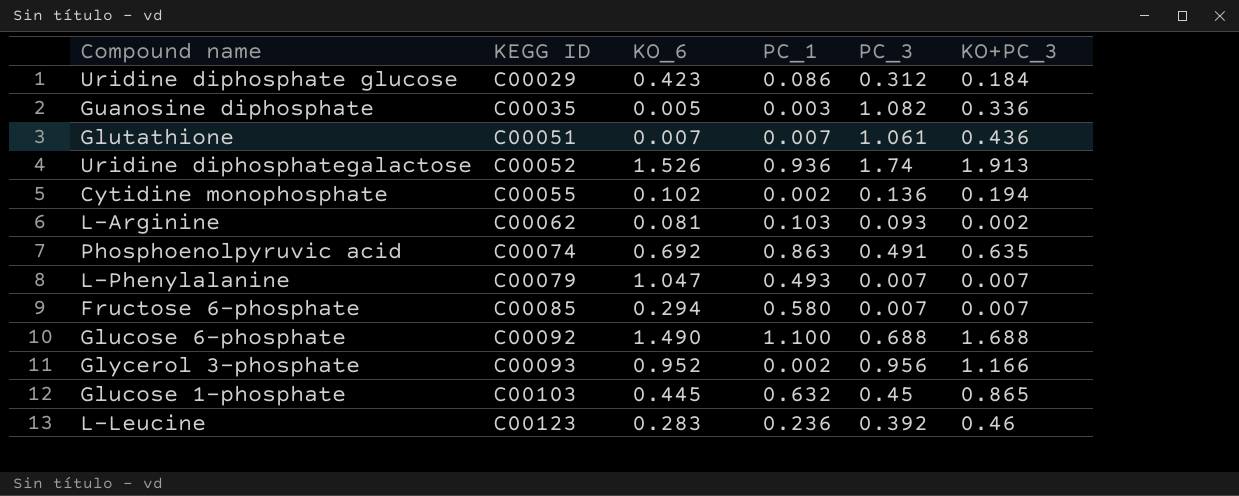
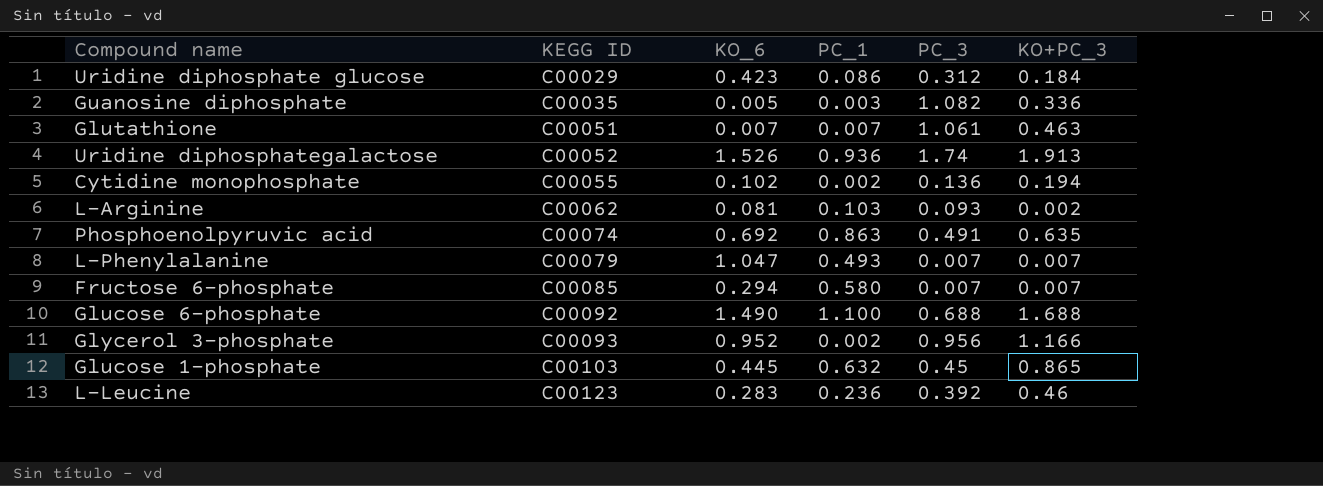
Glutathione | KO+PC_3: 0.436 -> 0.463

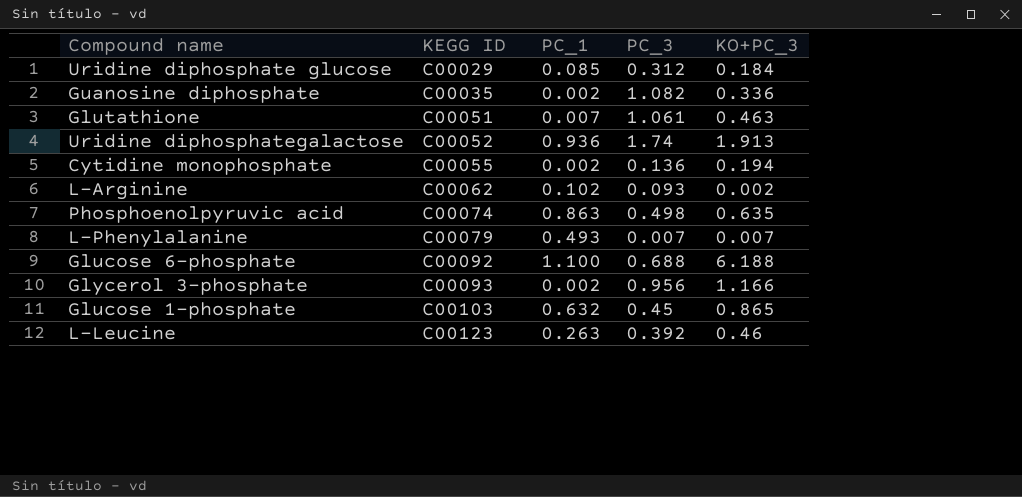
column KO_6 | position: 3 -> none
row Fructose 6-phosphate: C00085 | 0.294 | 0.580 | 0.007 | 0.007 -> none
Uridine diphosphate glucose | PC_1: 0.086 -> 0.085
Guanosine diphosphate | PC_1: 0.003 -> 0.002
L-Arginine | PC_1: 0.103 -> 0.102
Phosphoenolpyruvic acid | PC_3: 0.491 -> 0.498
Glucose 6-phosphate | KO+PC_3: 1.688 -> 6.188
L-Leucine | PC_1: 0.236 -> 0.263

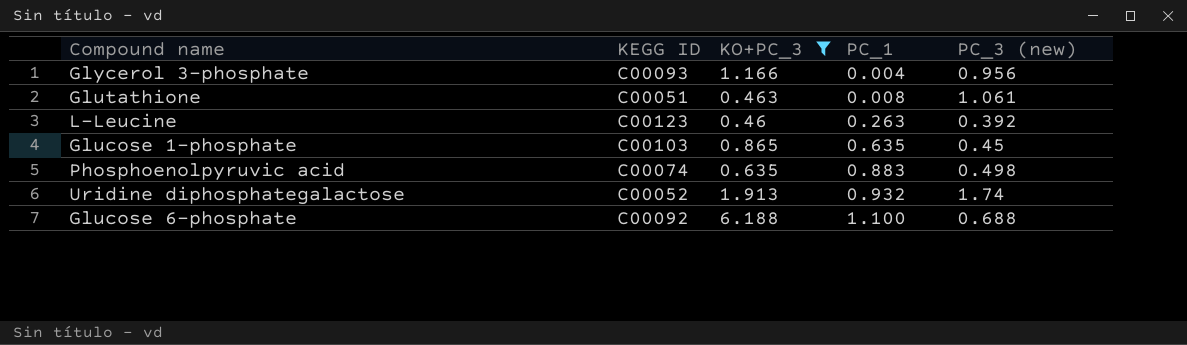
filter: none -> KO+PC_3 >= 0.46
row order: KEGG ID ascending -> PC_1 ascending
column KO+PC_3 | position: 5 -> 3
column name: PC_3 -> PC_3 (new)
Glycerol 3-phosphate | PC_1: 0.002 -> 0.004
Glutathione | PC_1: 0.007 -> 0.008
Glucose 1-phosphate | PC_1: 0.632 -> 0.635
Phosphoenolpyruvic acid | PC_1: 0.863 -> 0.883
Uridine diphosphategalactose | PC_1: 0.936 -> 0.932

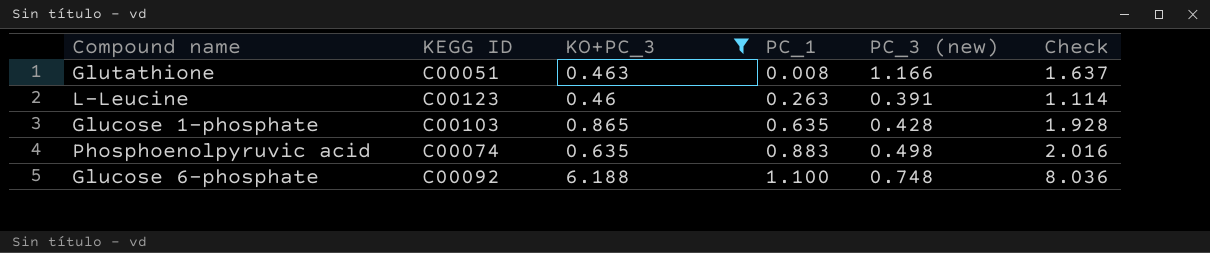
column Check | formula: none -> [KO+PC_3] + [PC_1] + [PC_3 (new)]
row Glycerol 3-phosphate: C00093 | 1.166 | 0.004 | 0.956 -> none
row Uridine diphosphategalactose: C00052 | 1.913 | 0.932 | 1.74 -> none
Glutathione | PC_3 (new): 1.061 -> 1.166
L-Leucine | PC_3 (new): 0.392 -> 0.391
Glucose 1-phosphate | PC_3 (new): 0.45 -> 0.428
Glucose 6-phosphate | PC_3 (new): 0.688 -> 0.748

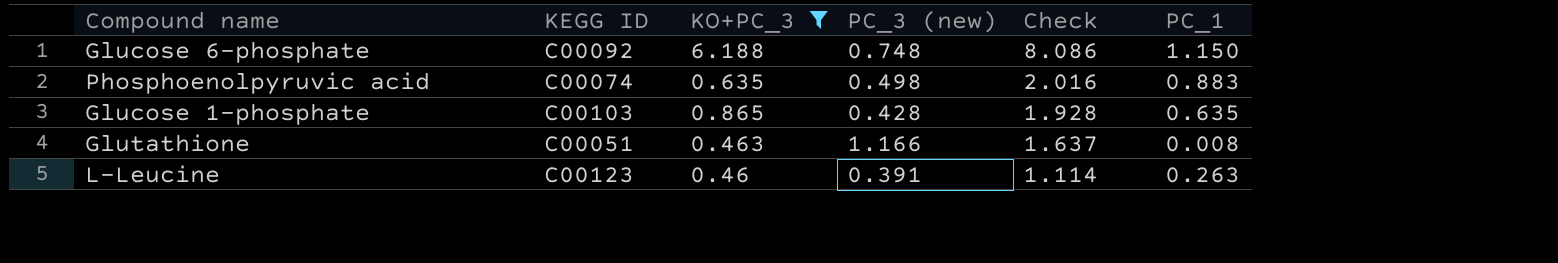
row order: PC_1 ascending -> Check descending
column PC_1 | position: 4 -> 6
Glucose 6-phosphate | Check: 8.036 -> 8.086
Glucose 6-phosphate | PC_1: 1.100 -> 1.150

